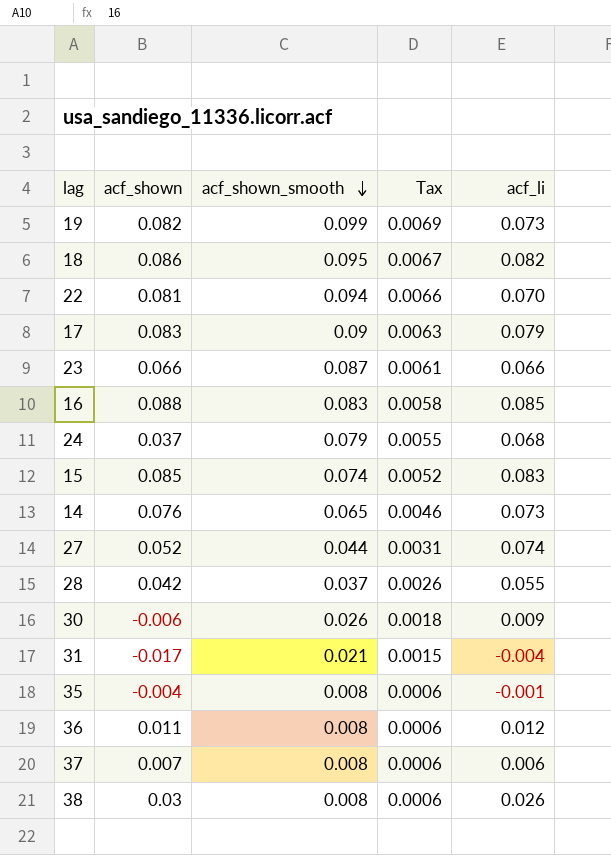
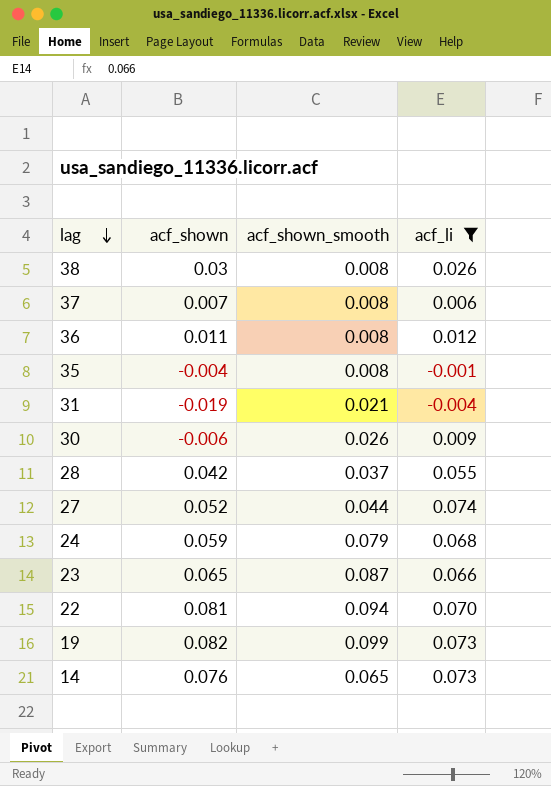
filter: none -> acf_li <= 0.074
row order: acf_shown_smooth descending -> lag descending
column Tax | formula: [acf_shown_smooth] * 0.07 -> none
31 | acf_shown: -0.017 -> -0.019
24 | acf_shown: 0.037 -> 0.059
23 | acf_shown: 0.066 -> 0.065

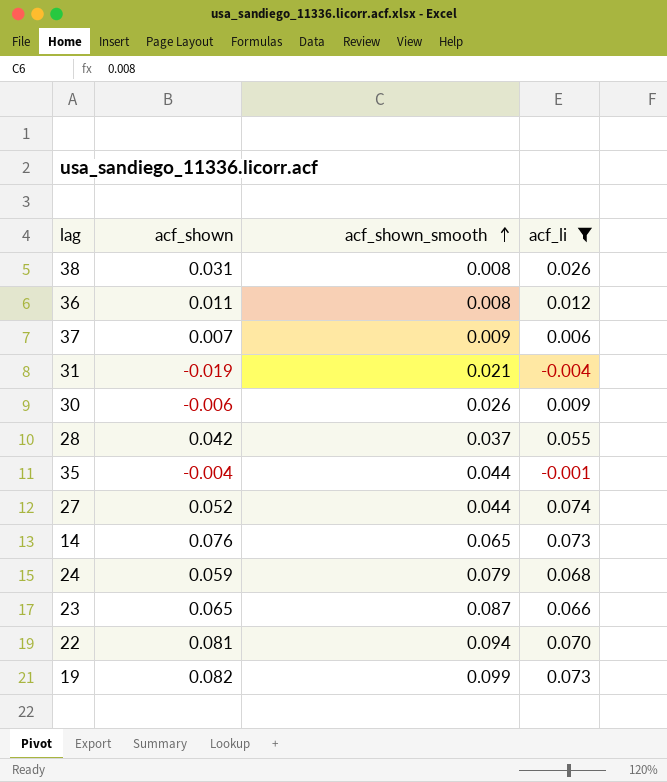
row order: lag descending -> acf_shown_smooth ascending
38 | acf_shown: 0.03 -> 0.031
37 | acf_shown_smooth: 0.008 -> 0.009
35 | acf_shown_smooth: 0.008 -> 0.044

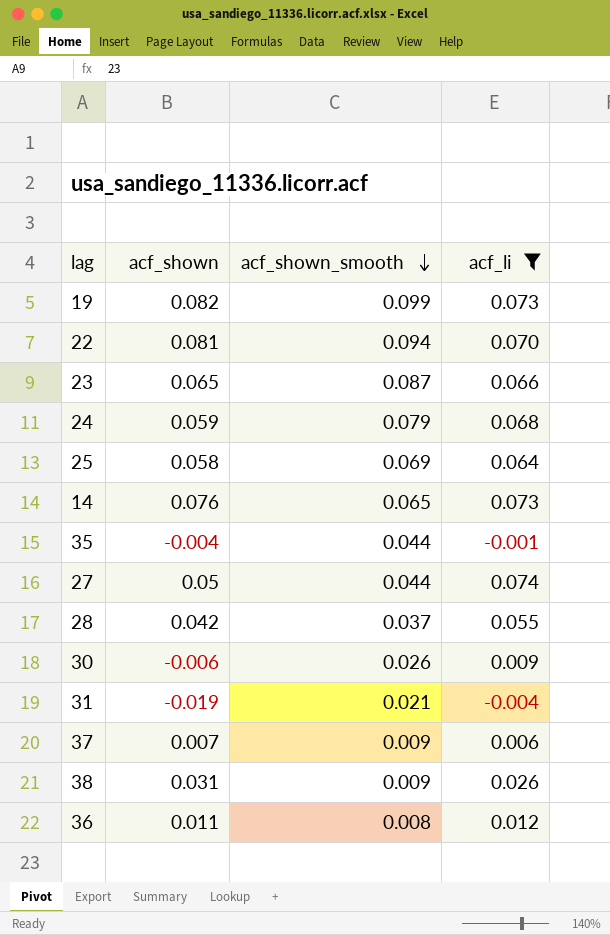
row order: acf_shown_smooth ascending -> acf_shown_smooth descending
row 25: none -> 0.058 | 0.069 | 0.064
27 | acf_shown: 0.052 -> 0.05
38 | acf_shown_smooth: 0.008 -> 0.009

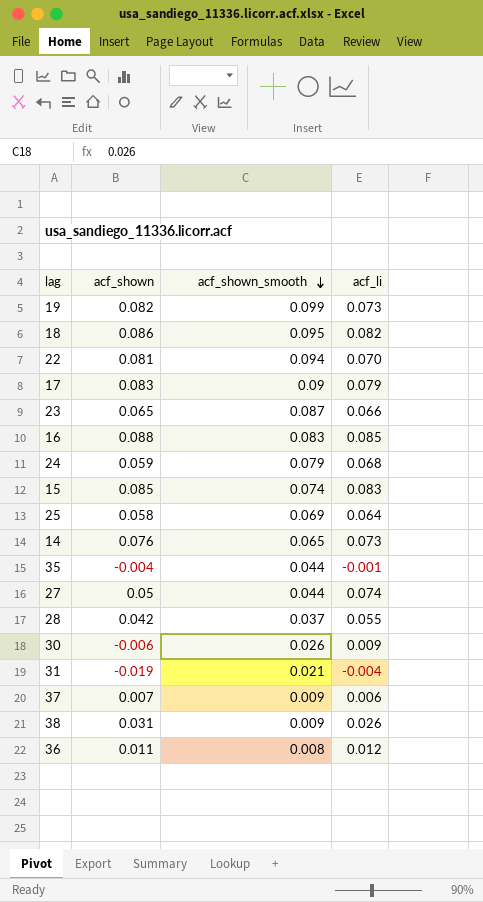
filter: acf_li <= 0.074 -> none

